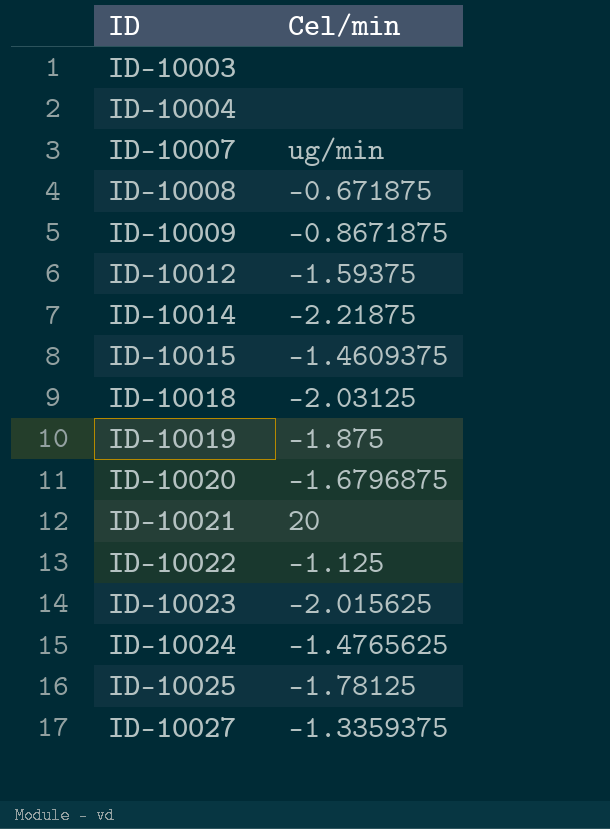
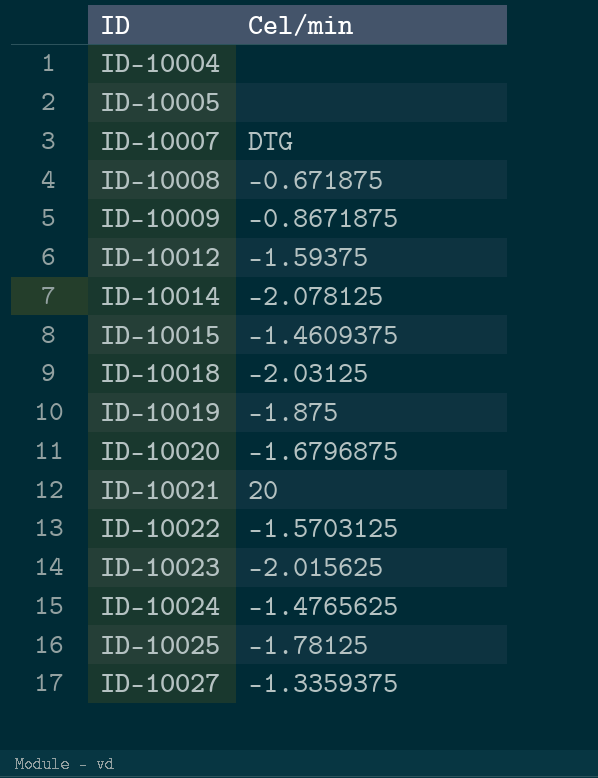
row ID-10003: none -> none
row ID-10005: none -> none
ID-10007 | Cel/min: ug/min -> DTG
ID-10014 | Cel/min: -2.21875 -> -2.078125
ID-10022 | Cel/min: -1.125 -> -1.5703125

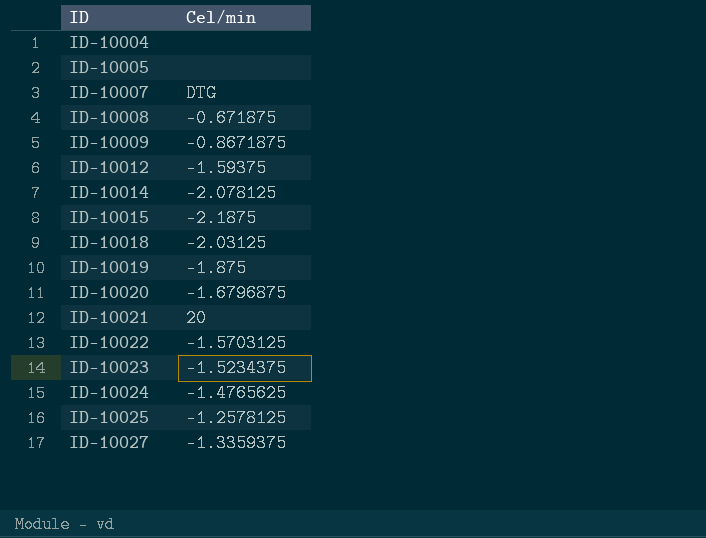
ID-10015 | Cel/min: -1.4609375 -> -2.1875
ID-10023 | Cel/min: -2.015625 -> -1.5234375
ID-10025 | Cel/min: -1.78125 -> -1.2578125

